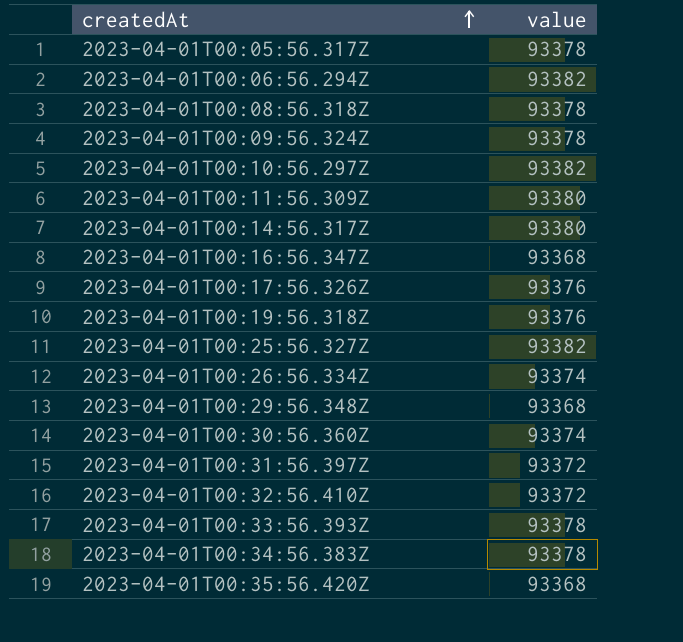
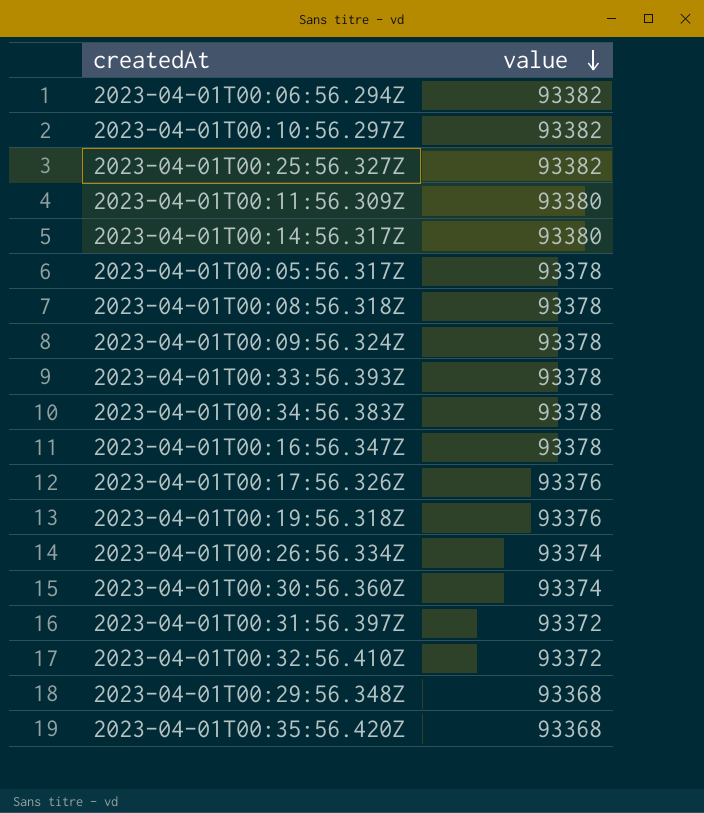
row order: createdAt ascending -> value descending
2023-04-01T00:16:56.347Z | value: 93368 -> 93378

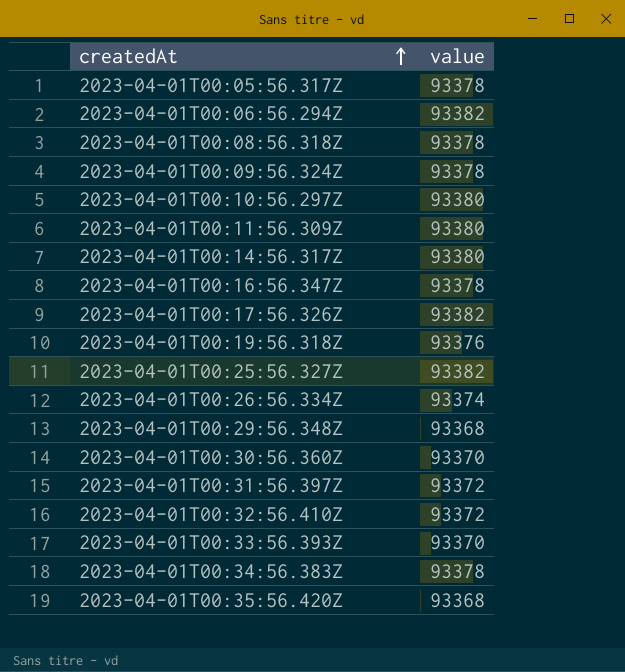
row order: value descending -> createdAt ascending
2023-04-01T00:10:56.297Z | value: 93382 -> 93380
2023-04-01T00:17:56.326Z | value: 93376 -> 93382
2023-04-01T00:30:56.360Z | value: 93374 -> 93370
2023-04-01T00:33:56.393Z | value: 93378 -> 93370

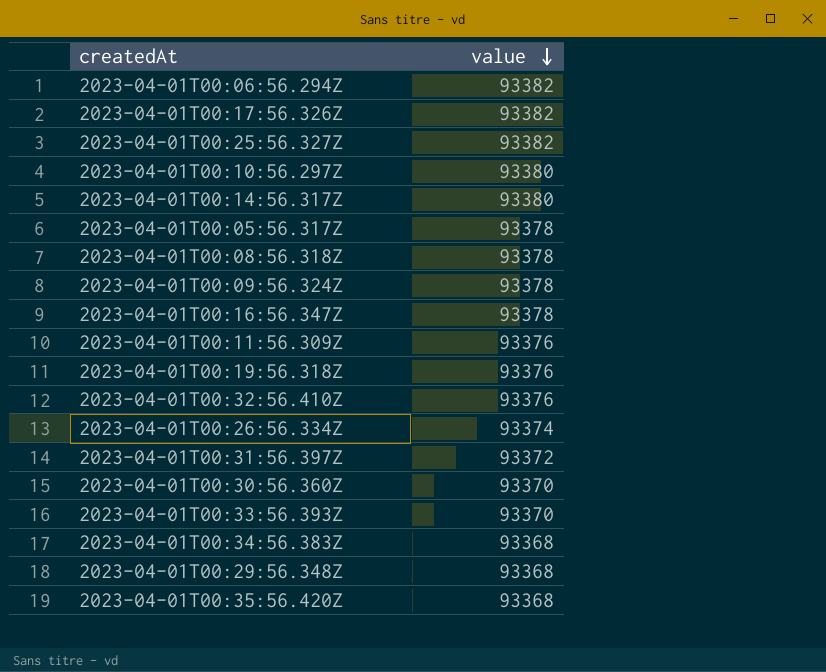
row order: createdAt ascending -> value descending
2023-04-01T00:11:56.309Z | value: 93380 -> 93376
2023-04-01T00:32:56.410Z | value: 93372 -> 93376
2023-04-01T00:34:56.383Z | value: 93378 -> 93368

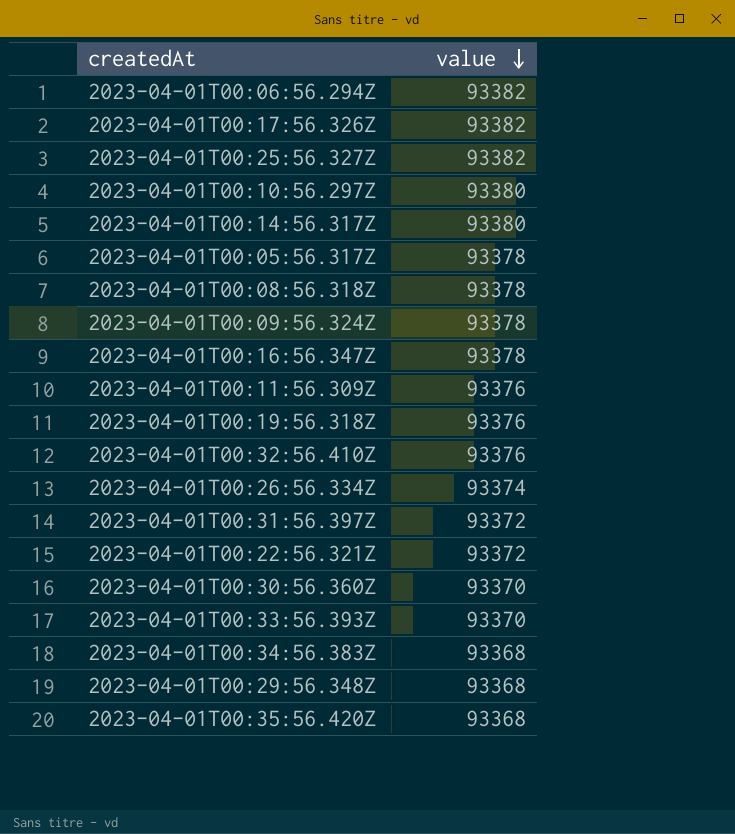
row 2023-04-01T00:22:56.321Z: none -> 93372

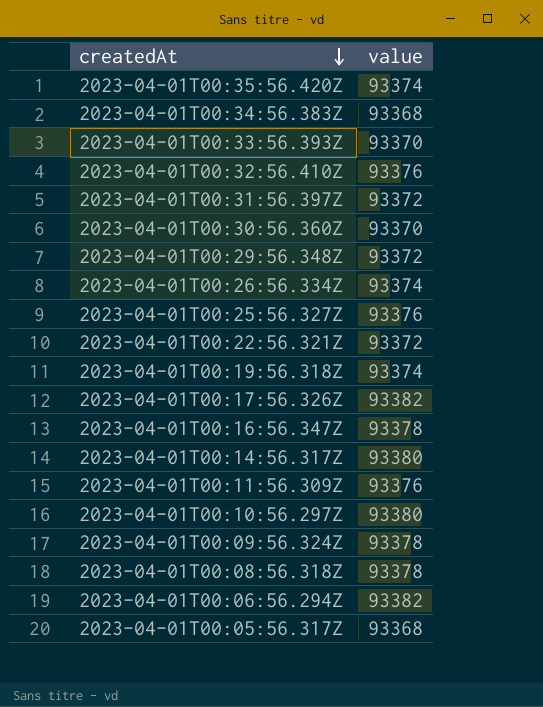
row order: value descending -> createdAt descending
2023-04-01T00:35:56.420Z | value: 93368 -> 93374
2023-04-01T00:29:56.348Z | value: 93368 -> 93372
2023-04-01T00:25:56.327Z | value: 93382 -> 93376
2023-04-01T00:19:56.318Z | value: 93376 -> 93374
2023-04-01T00:05:56.317Z | value: 93378 -> 93368

